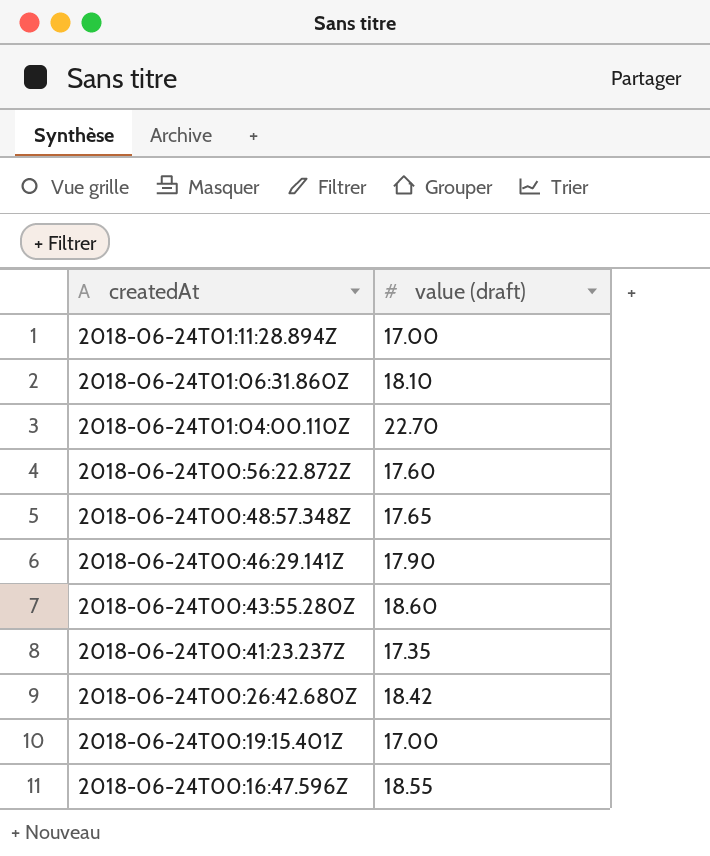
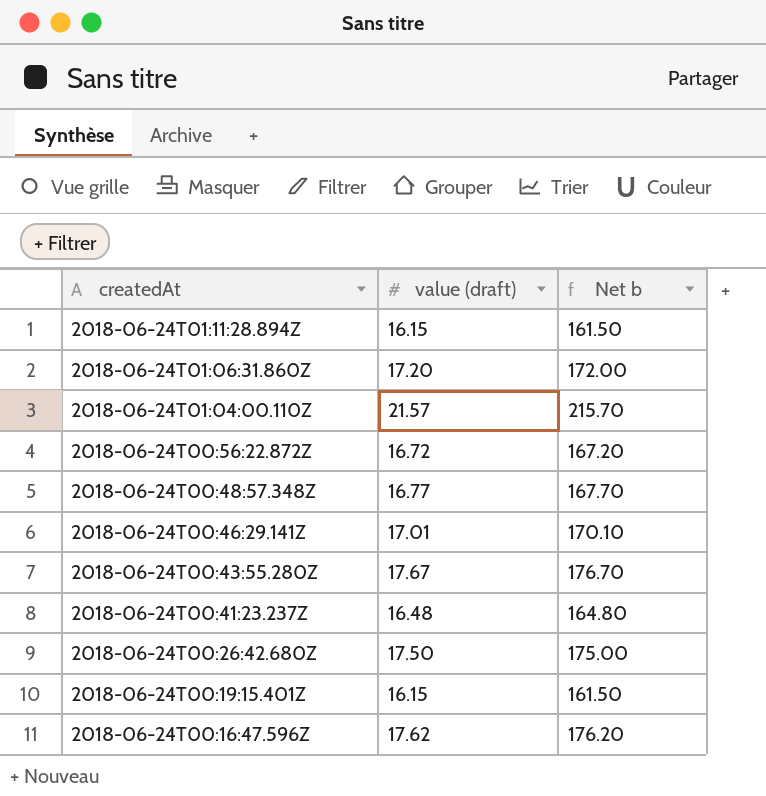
column Net b | formula: none -> [value (draft)] * 10
2018-06-24T01:11:28.894Z | value (draft): 17.00 -> 16.15
2018-06-24T01:06:31.860Z | value (draft): 18.10 -> 17.20
2018-06-24T01:04:00.110Z | value (draft): 22.70 -> 21.57
2018-06-24T00:56:22.872Z | value (draft): 17.60 -> 16.72
2018-06-24T00:48:57.348Z | value (draft): 17.65 -> 16.77
2018-06-24T00:46:29.141Z | value (draft): 17.90 -> 17.01
2018-06-24T00:43:55.280Z | value (draft): 18.60 -> 17.67
2018-06-24T00:41:23.237Z | value (draft): 17.35 -> 16.48
2018-06-24T00:26:42.680Z | value (draft): 18.42 -> 17.50
2018-06-24T00:19:15.401Z | value (draft): 17.00 -> 16.15
2018-06-24T00:16:47.596Z | value (draft): 18.55 -> 17.62

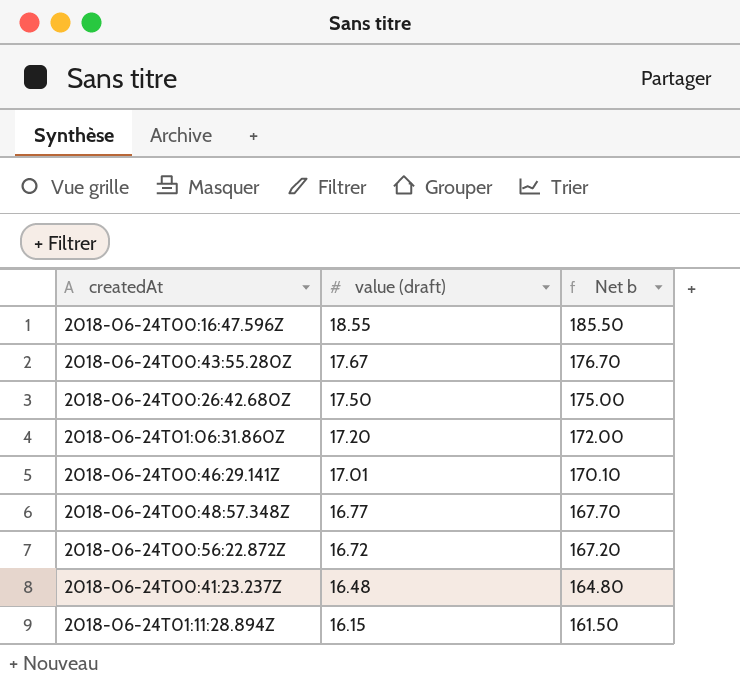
row order: createdAt descending -> value (draft) descending
row 2018-06-24T01:04:00.110Z: 21.57 | 215.70 -> none
row 2018-06-24T00:19:15.401Z: 16.15 | 161.50 -> none
2018-06-24T00:16:47.596Z | value (draft): 17.62 -> 18.55
2018-06-24T00:16:47.596Z | Net b: 176.20 -> 185.50

